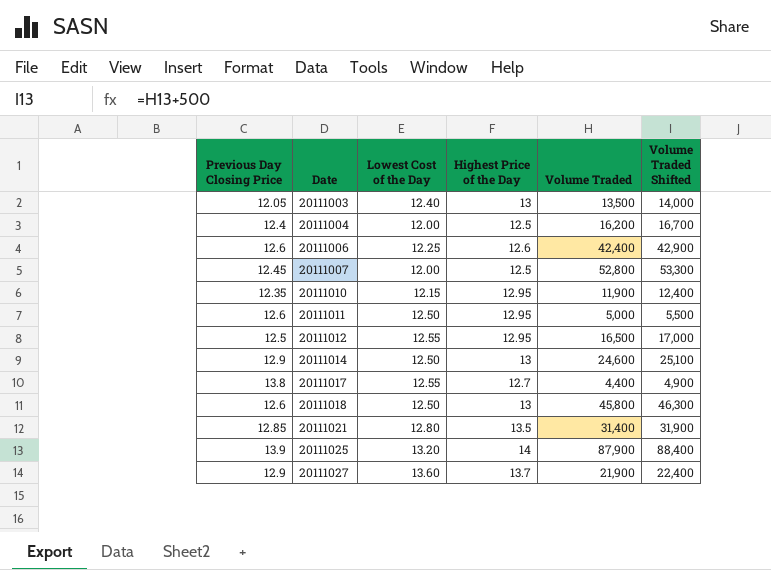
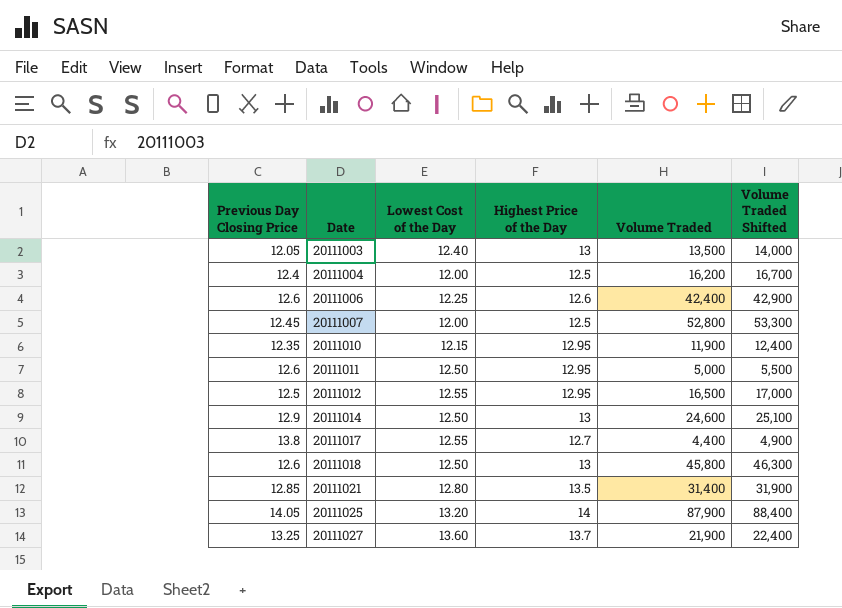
20111025 | Previous Day Closing Price: 13.9 -> 14.05
20111027 | Previous Day Closing Price: 12.9 -> 13.25

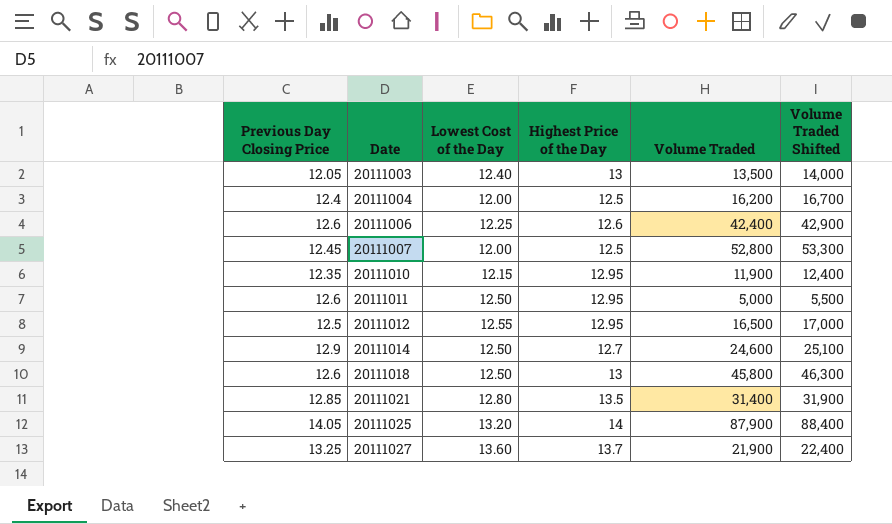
row 20111017: 13.8 | 12.55 | 12.7 | 4,400 | 4,900 -> none
20111014 | Highest Price of the Day: 13 -> 12.7

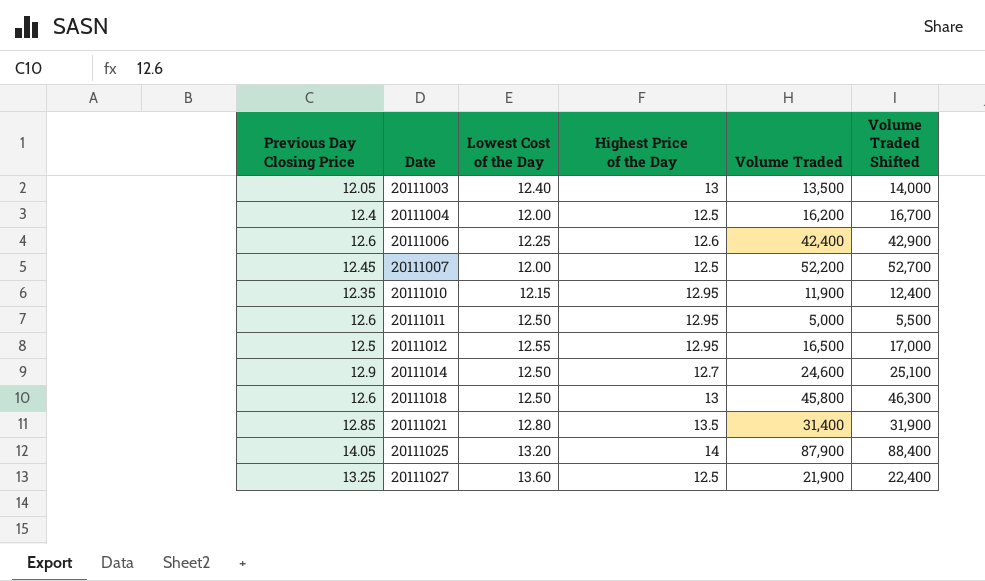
20111007 | Volume Traded: 52,800 -> 52,200
20111007 | Volume Traded Shifted: 53,300 -> 52,700
20111027 | Highest Price of the Day: 13.7 -> 12.5

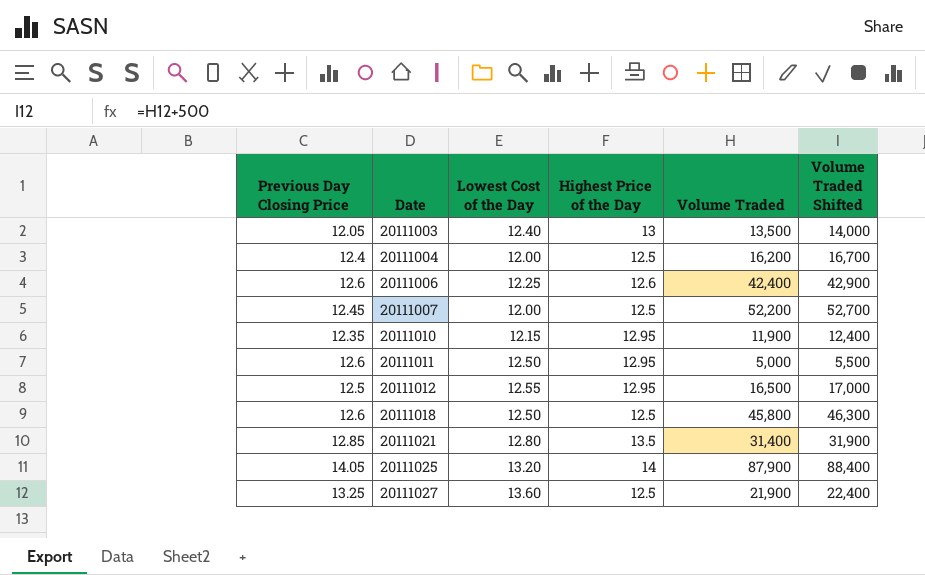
row 20111014: 12.9 | 12.50 | 12.7 | 24,600 | 25,100 -> none
20111018 | Highest Price of the Day: 13 -> 12.5

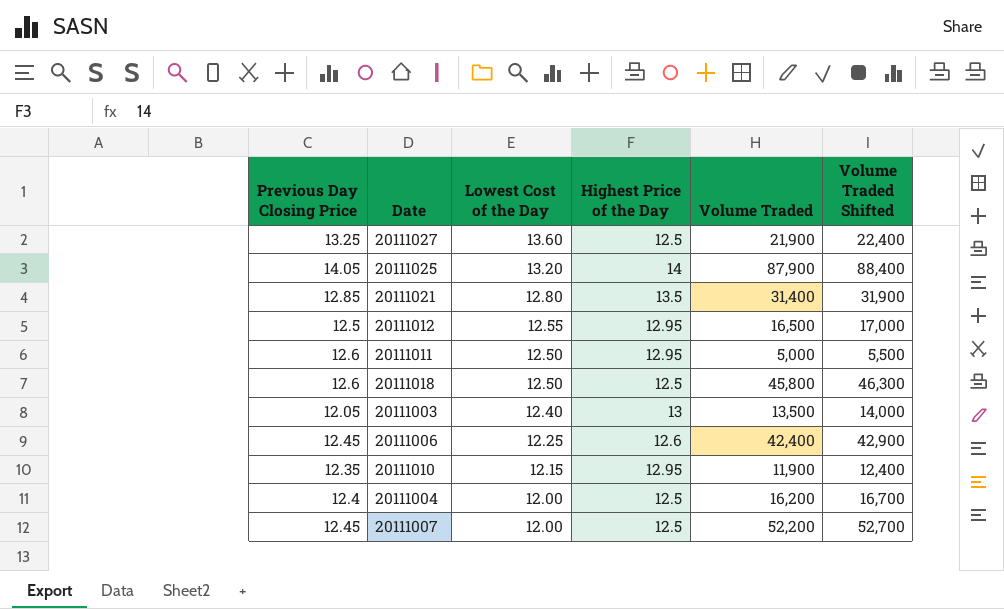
row order: Date ascending -> Lowest Cost of the Day descending
20111006 | Previous Day Closing Price: 12.6 -> 12.45

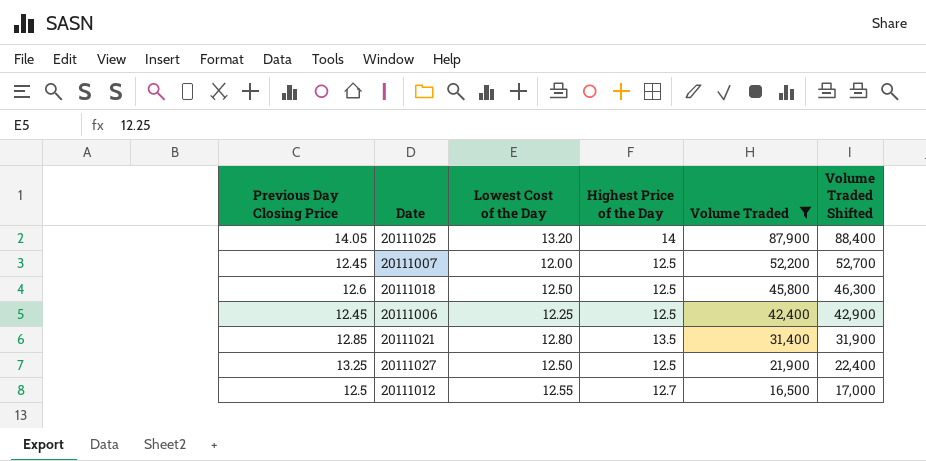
filter: none -> Volume Traded >= 16,500
row order: Lowest Cost of the Day descending -> Volume Traded descending
20111006 | Highest Price of the Day: 12.6 -> 12.5
20111027 | Lowest Cost of the Day: 13.60 -> 12.50
20111012 | Highest Price of the Day: 12.95 -> 12.7

